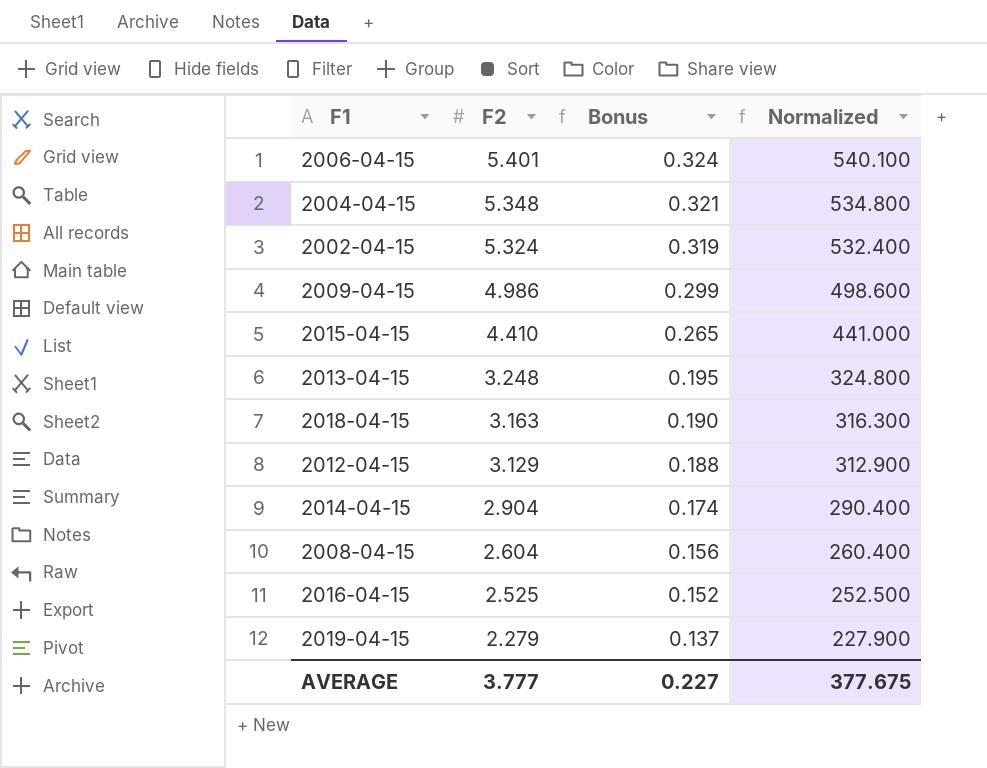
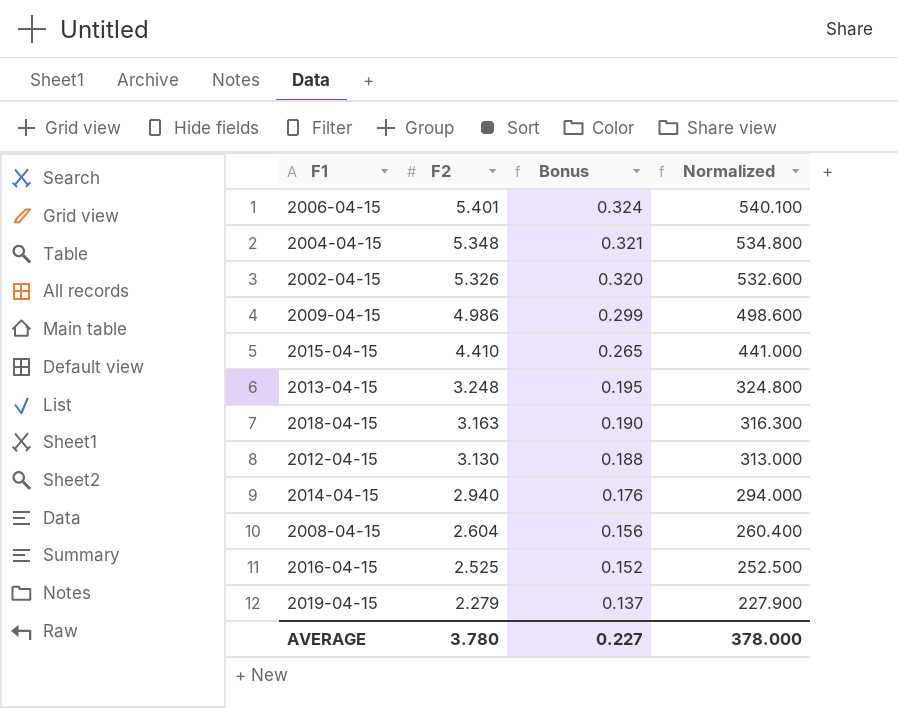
2002-04-15 | F2: 5.324 -> 5.326
2002-04-15 | Bonus: 0.319 -> 0.320
2002-04-15 | Normalized: 532.400 -> 532.600
2012-04-15 | F2: 3.129 -> 3.130
2012-04-15 | Normalized: 312.900 -> 313.000
2014-04-15 | F2: 2.904 -> 2.940
2014-04-15 | Bonus: 0.174 -> 0.176
2014-04-15 | Normalized: 290.400 -> 294.000
AVERAGE | F2: 3.777 -> 3.780
AVERAGE | Normalized: 377.675 -> 378.000

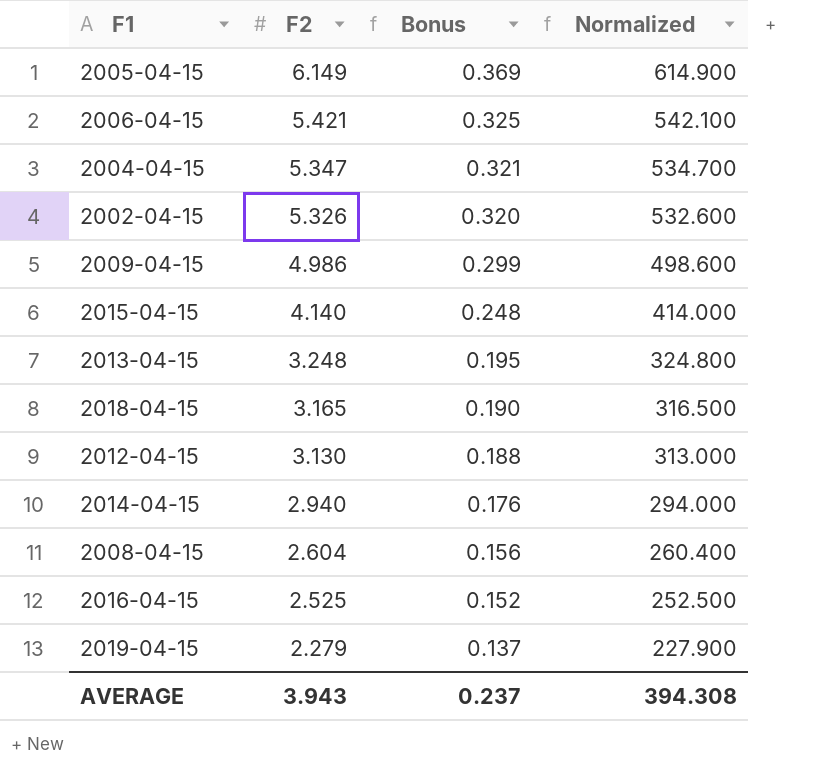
row 2005-04-15: none -> 6.149 | 0.369 | 614.900
2006-04-15 | F2: 5.401 -> 5.421
2006-04-15 | Bonus: 0.324 -> 0.325
2006-04-15 | Normalized: 540.100 -> 542.100
2004-04-15 | F2: 5.348 -> 5.347
2004-04-15 | Normalized: 534.800 -> 534.700
2015-04-15 | F2: 4.410 -> 4.140
2015-04-15 | Bonus: 0.265 -> 0.248
2015-04-15 | Normalized: 441.000 -> 414.000
2018-04-15 | F2: 3.163 -> 3.165
2018-04-15 | Normalized: 316.300 -> 316.500
AVERAGE | F2: 3.780 -> 3.943
AVERAGE | Bonus: 0.227 -> 0.237
AVERAGE | Normalized: 378.000 -> 394.308

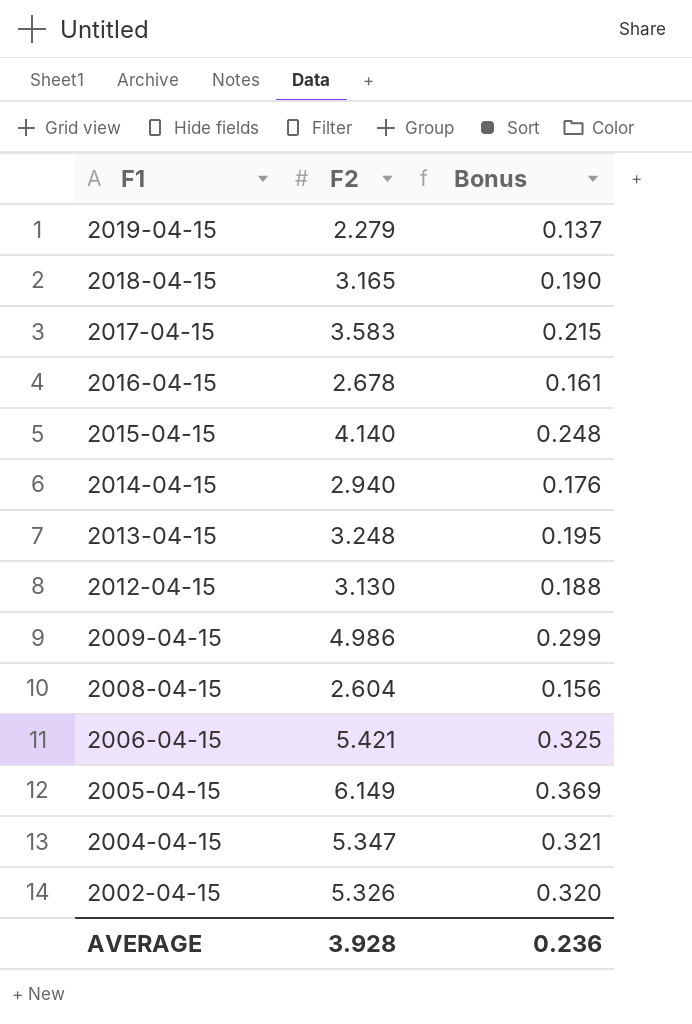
row order: F2 descending -> F1 descending
column Normalized | formula: [F2] * 100 -> none
row 2017-04-15: none -> 3.583 | 0.215
2016-04-15 | F2: 2.525 -> 2.678
2016-04-15 | Bonus: 0.152 -> 0.161
AVERAGE | F2: 3.943 -> 3.928
AVERAGE | Bonus: 0.237 -> 0.236

